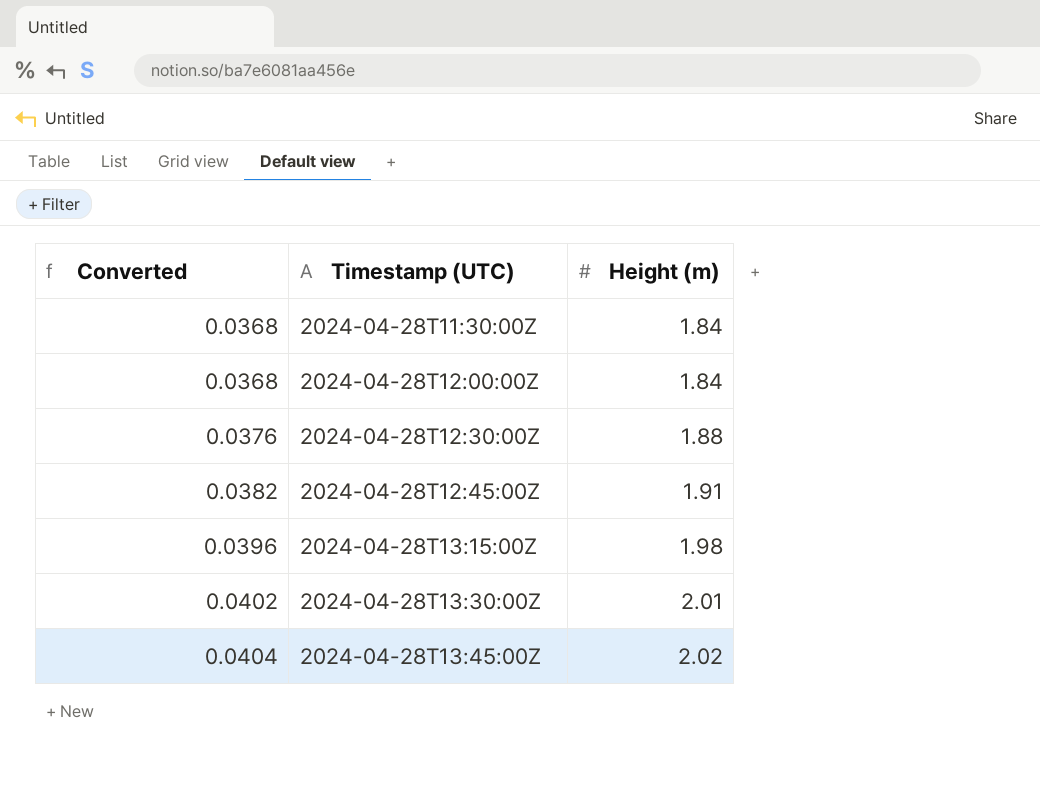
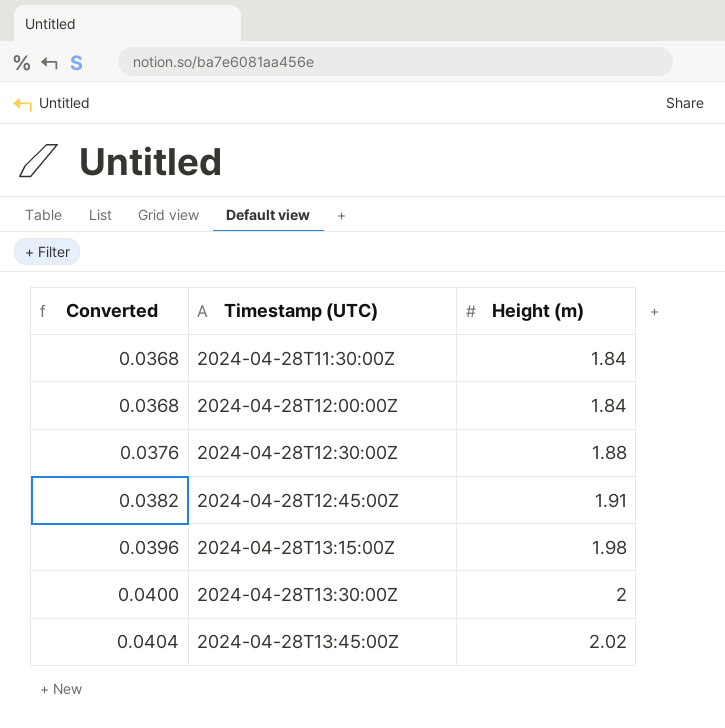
2024-04-28T13:30:00Z | Converted: 0.0402 -> 0.0400
2024-04-28T13:30:00Z | Height (m): 2.01 -> 2

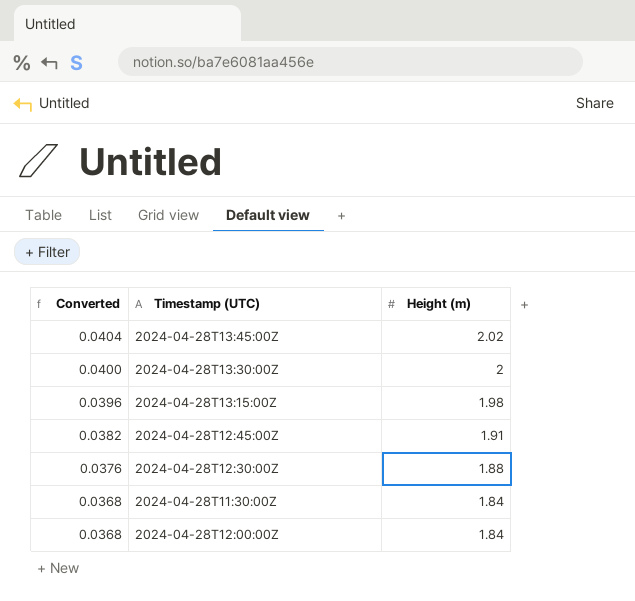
row order: Converted ascending -> Converted descending

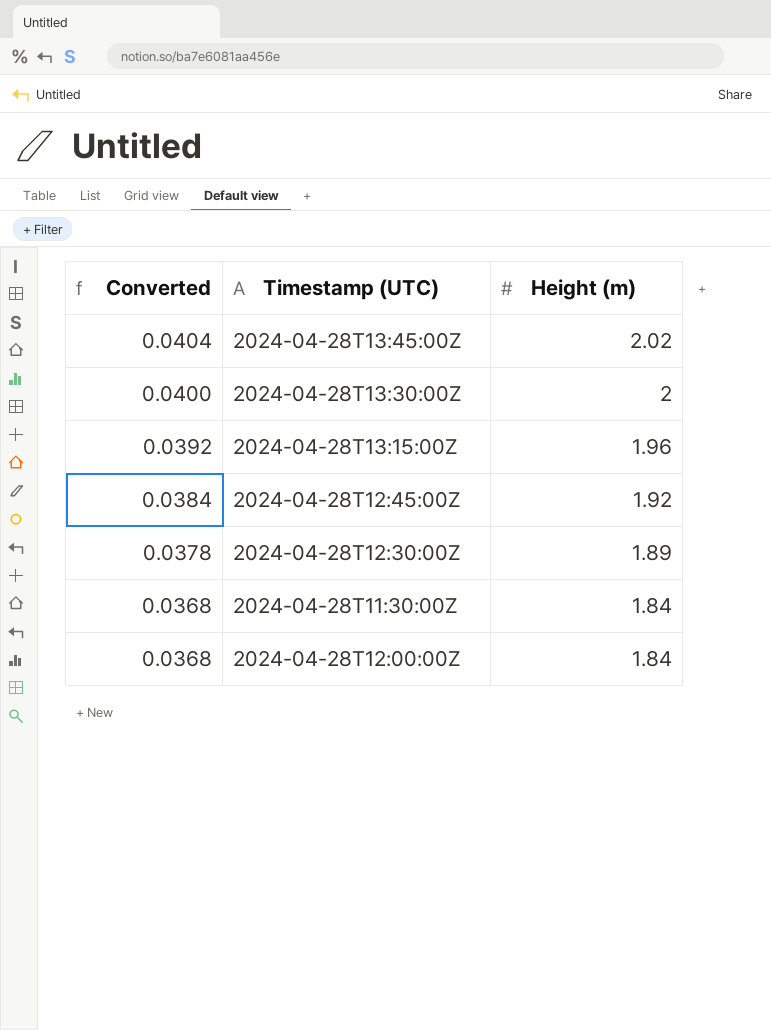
2024-04-28T13:15:00Z | Converted: 0.0396 -> 0.0392
2024-04-28T13:15:00Z | Height (m): 1.98 -> 1.96
2024-04-28T12:45:00Z | Converted: 0.0382 -> 0.0384
2024-04-28T12:45:00Z | Height (m): 1.91 -> 1.92
2024-04-28T12:30:00Z | Converted: 0.0376 -> 0.0378
2024-04-28T12:30:00Z | Height (m): 1.88 -> 1.89

